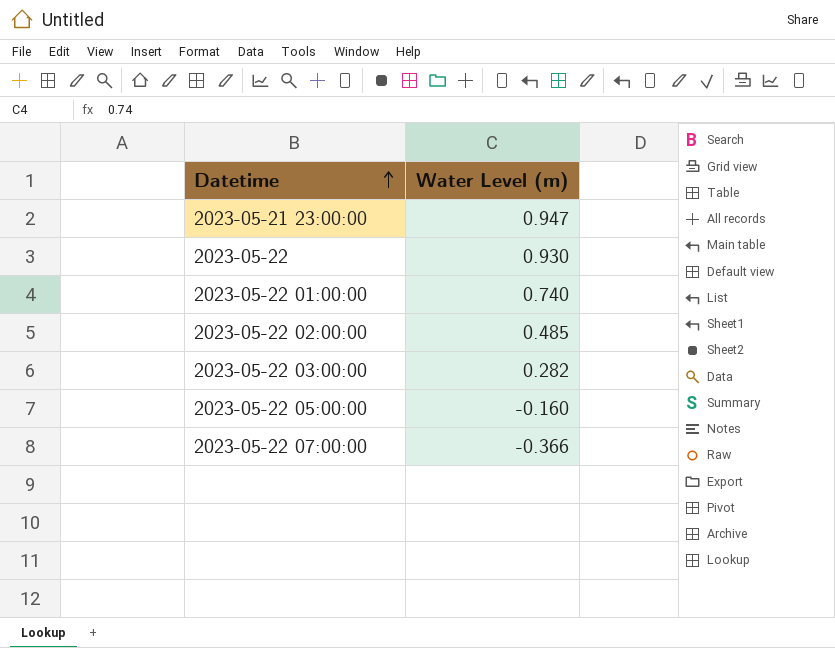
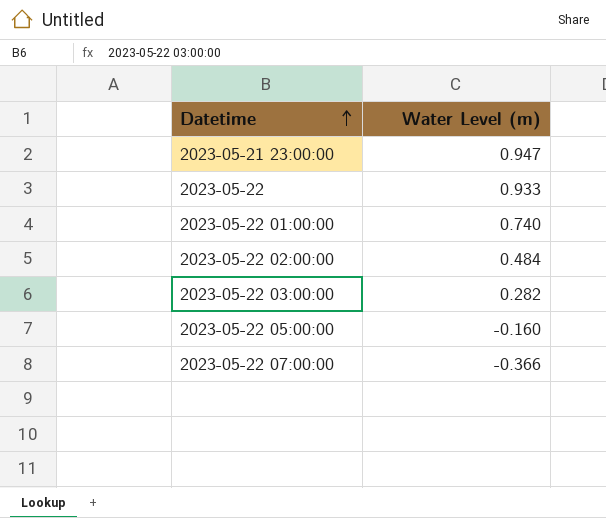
2023-05-22 | Water Level (m): 0.930 -> 0.933
2023-05-22 02:00:00 | Water Level (m): 0.485 -> 0.484

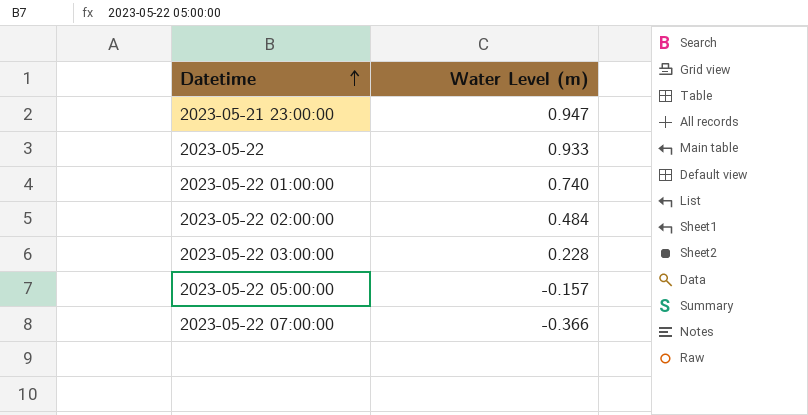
2023-05-22 03:00:00 | Water Level (m): 0.282 -> 0.228
2023-05-22 05:00:00 | Water Level (m): -0.160 -> -0.157

